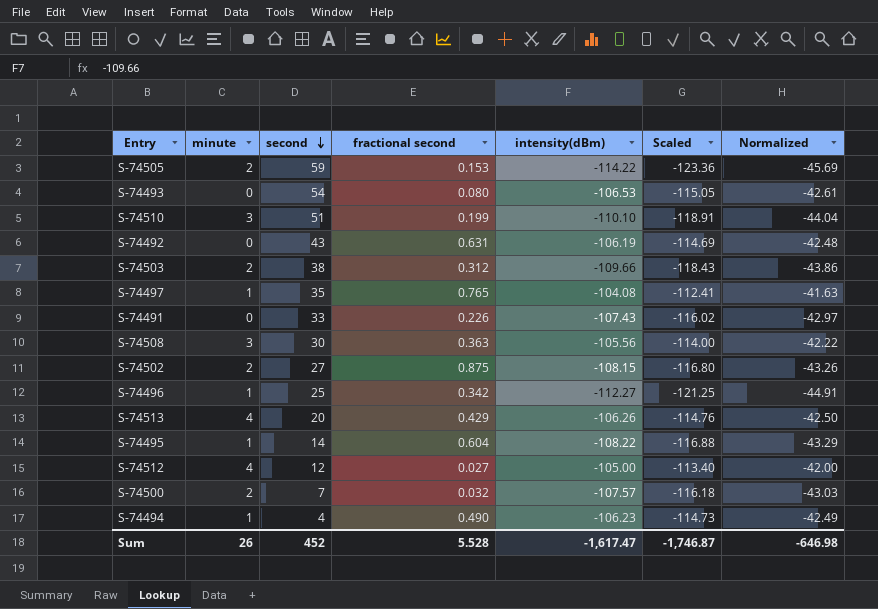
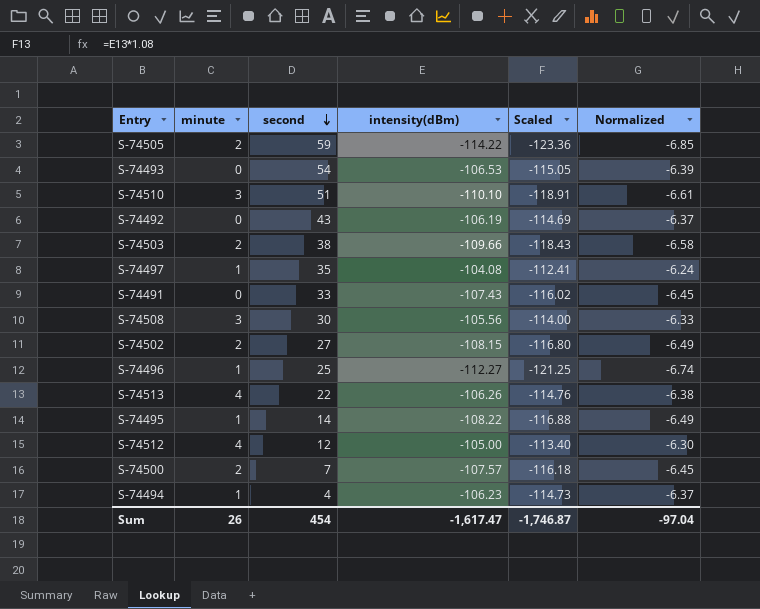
column fractional second | position: 4 -> none
column Normalized | formula: [intensity(dBm)] * 0.4 -> [intensity(dBm)] * 0.06
S-74513 | second: 20 -> 22
Sum | second: 452 -> 454
Sum | Normalized: -646.98 -> -97.04

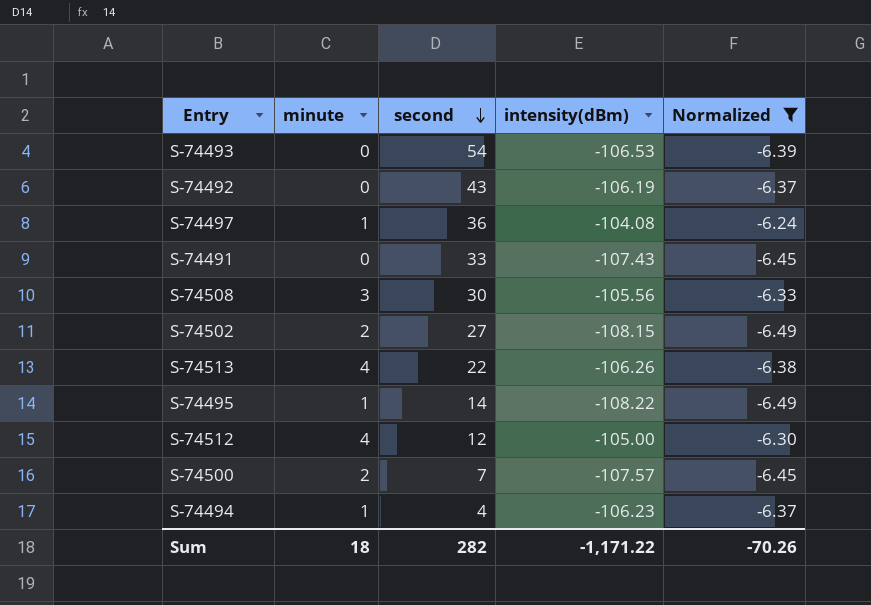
filter: none -> Normalized >= -6.49
column Scaled | formula: [intensity(dBm)] * 1.08 -> none
S-74497 | second: 35 -> 36
Sum | minute: 26 -> 18
Sum | second: 454 -> 282
Sum | intensity(dBm): -1,617.47 -> -1,171.22
Sum | Normalized: -97.04 -> -70.26

